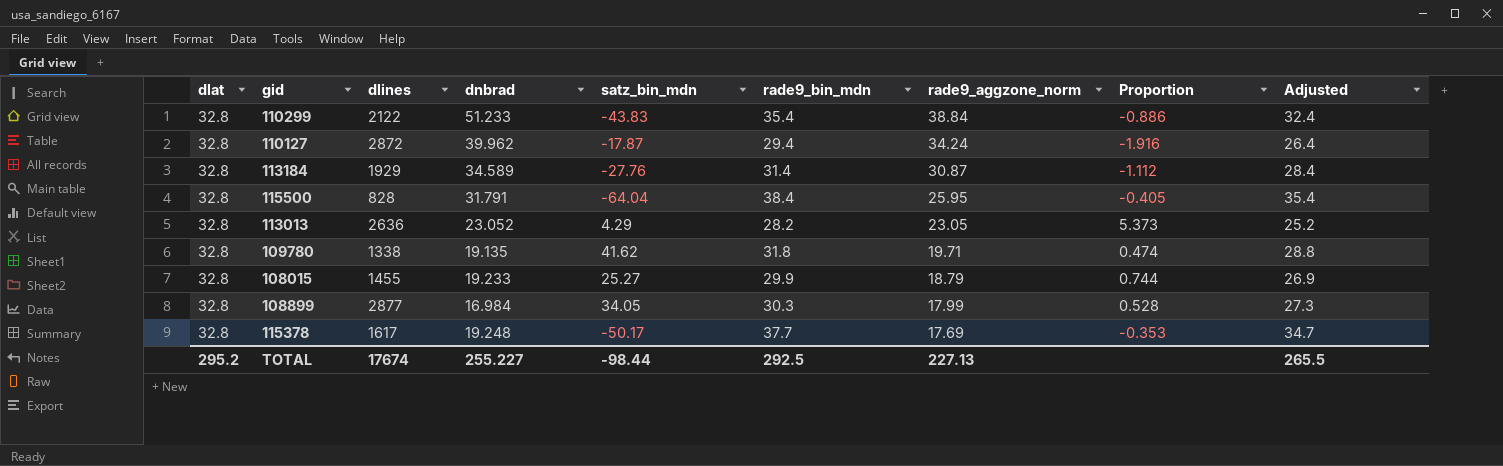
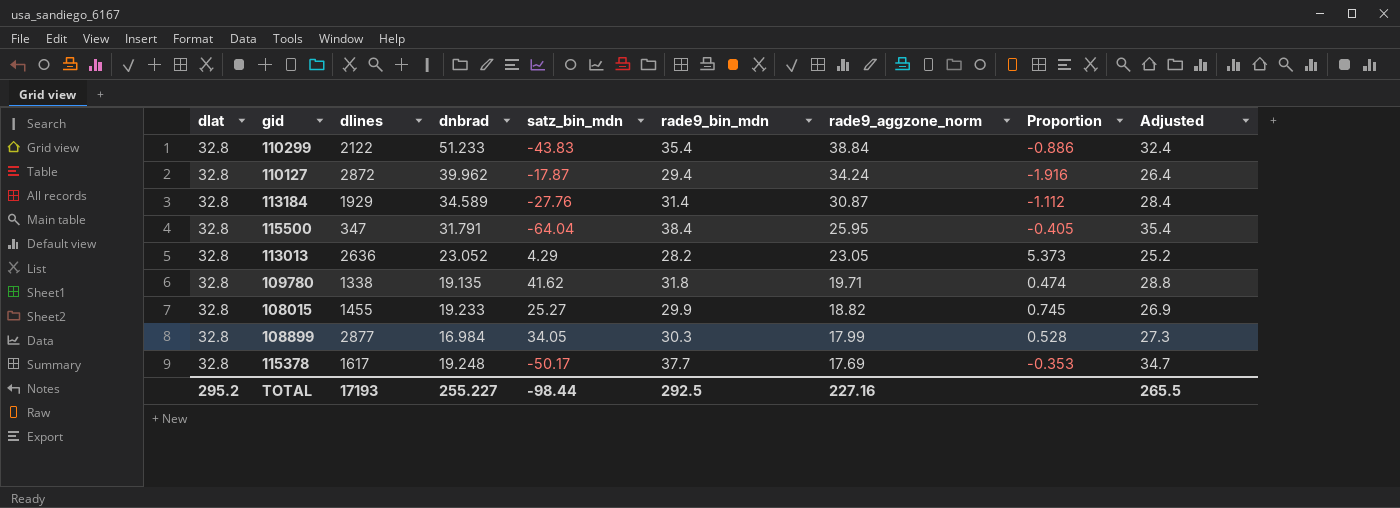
115500 | dlines: 828 -> 347
108015 | rade9_aggzone_norm: 18.79 -> 18.82
108015 | Proportion: 0.744 -> 0.745
TOTAL | dlines: 17674 -> 17193
TOTAL | rade9_aggzone_norm: 227.13 -> 227.16

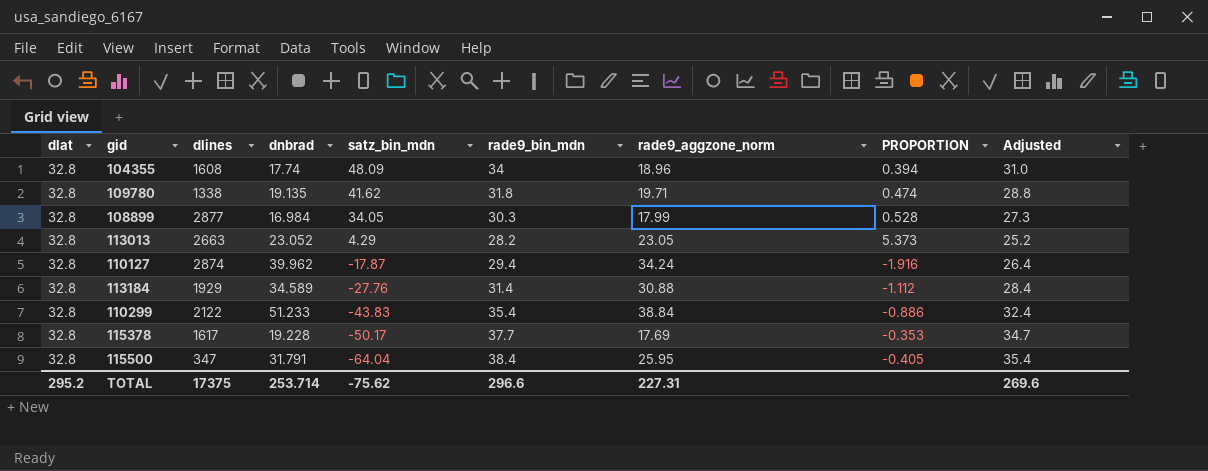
row order: rade9_aggzone_norm descending -> satz_bin_mdn descending
column name: Proportion -> PROPORTION
row 108015: 32.8 | 1455 | 19.233 | 25.27 | 29.9 | 18.82 | 0.745 | 26.9 -> none
row 104355: none -> 32.8 | 1608 | 17.74 | 48.09 | 34 | 18.96 | 0.394 | 31.0
113013 | dlines: 2636 -> 2663
110127 | dlines: 2872 -> 2874
113184 | rade9_aggzone_norm: 30.87 -> 30.88
115378 | dnbrad: 19.248 -> 19.228
TOTAL | dlines: 17193 -> 17375
TOTAL | dnbrad: 255.227 -> 253.714
TOTAL | satz_bin_mdn: -98.44 -> -75.62
TOTAL | rade9_bin_mdn: 292.5 -> 296.6
TOTAL | rade9_aggzone_norm: 227.16 -> 227.31
TOTAL | Adjusted: 265.5 -> 269.6

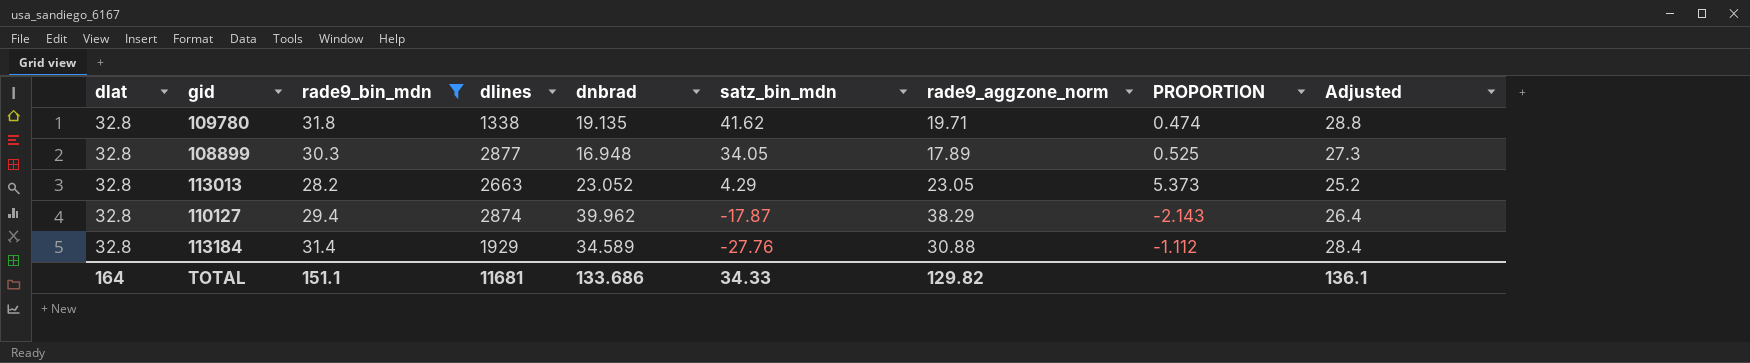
filter: none -> rade9_bin_mdn <= 31.8
column rade9_bin_mdn | position: 6 -> 3
108899 | dnbrad: 16.984 -> 16.948
108899 | rade9_aggzone_norm: 17.99 -> 17.89
108899 | PROPORTION: 0.528 -> 0.525
110127 | rade9_aggzone_norm: 34.24 -> 38.29
110127 | PROPORTION: -1.916 -> -2.143
TOTAL | dlat: 295.2 -> 164
TOTAL | rade9_bin_mdn: 296.6 -> 151.1
TOTAL | dlines: 17375 -> 11681
TOTAL | dnbrad: 253.714 -> 133.686
TOTAL | satz_bin_mdn: -75.62 -> 34.33
TOTAL | rade9_aggzone_norm: 227.31 -> 129.82
TOTAL | Adjusted: 269.6 -> 136.1

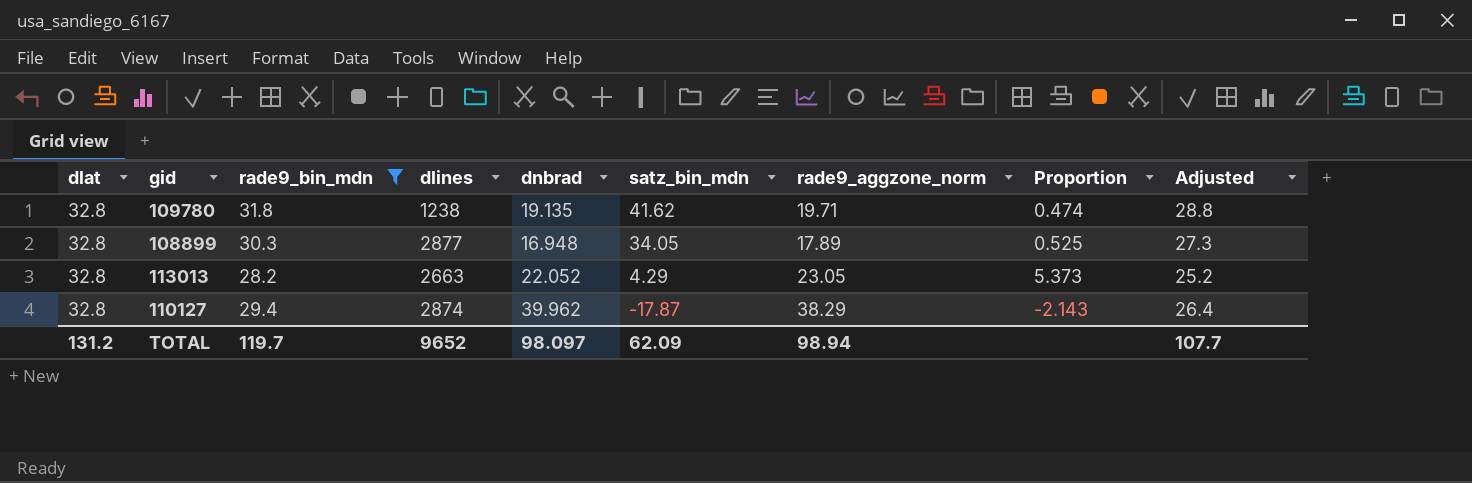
column name: PROPORTION -> Proportion
row 113184: 32.8 | 31.4 | 1929 | 34.589 | -27.76 | 30.88 | -1.112 | 28.4 -> none
109780 | dlines: 1338 -> 1238
113013 | dnbrad: 23.052 -> 22.052
TOTAL | dlat: 164 -> 131.2
TOTAL | rade9_bin_mdn: 151.1 -> 119.7
TOTAL | dlines: 11681 -> 9652
TOTAL | dnbrad: 133.686 -> 98.097
TOTAL | satz_bin_mdn: 34.33 -> 62.09
TOTAL | rade9_aggzone_norm: 129.82 -> 98.94
TOTAL | Adjusted: 136.1 -> 107.7

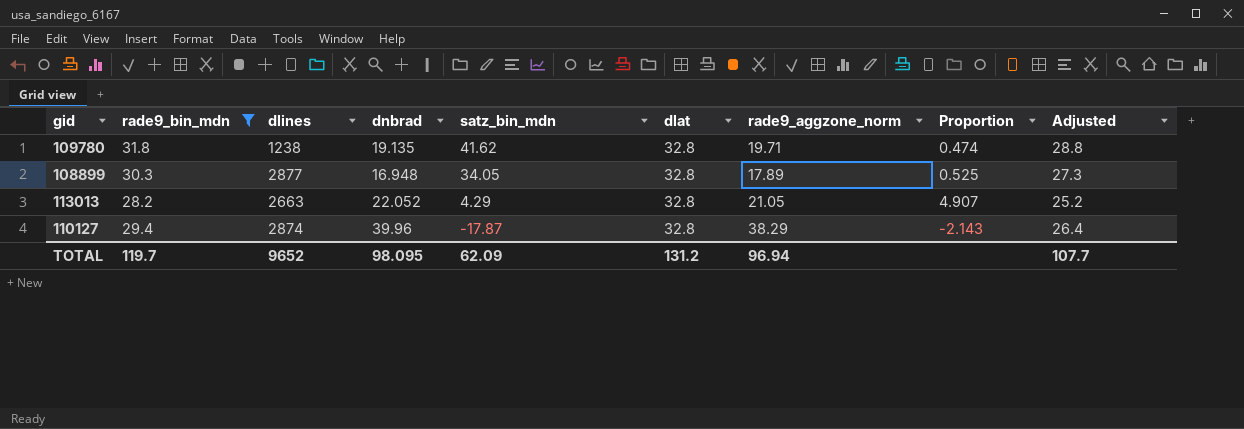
column dlat | position: 1 -> 6
113013 | rade9_aggzone_norm: 23.05 -> 21.05
113013 | Proportion: 5.373 -> 4.907
110127 | dnbrad: 39.962 -> 39.96
TOTAL | dnbrad: 98.097 -> 98.095
TOTAL | rade9_aggzone_norm: 98.94 -> 96.94

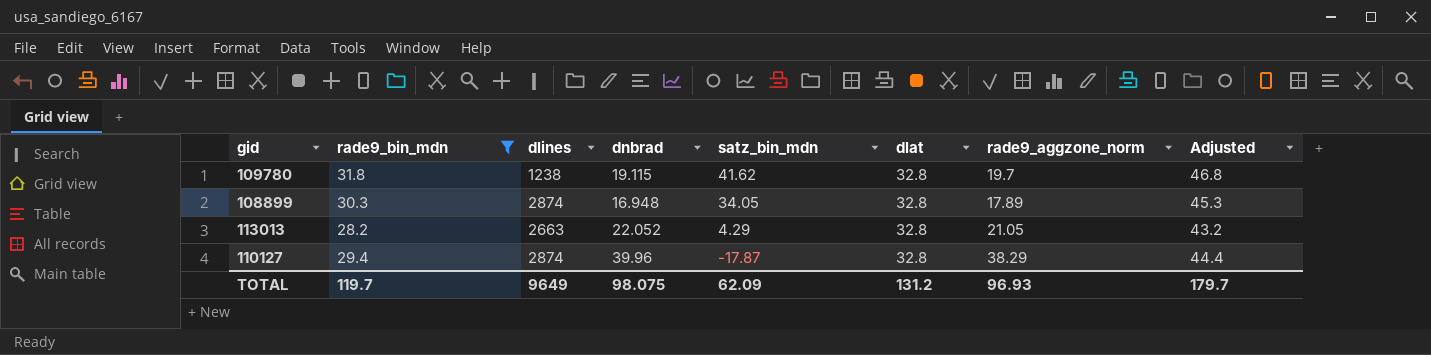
column Proportion | formula: [rade9_aggzone_norm] / [satz_bin_mdn] -> none
column Adjusted | formula: [rade9_bin_mdn] - 3 -> [rade9_bin_mdn] + 15
109780 | dnbrad: 19.135 -> 19.115
109780 | rade9_aggzone_norm: 19.71 -> 19.7
108899 | dlines: 2877 -> 2874
TOTAL | dlines: 9652 -> 9649
TOTAL | dnbrad: 98.095 -> 98.075
TOTAL | rade9_aggzone_norm: 96.94 -> 96.93
TOTAL | Adjusted: 107.7 -> 179.7

